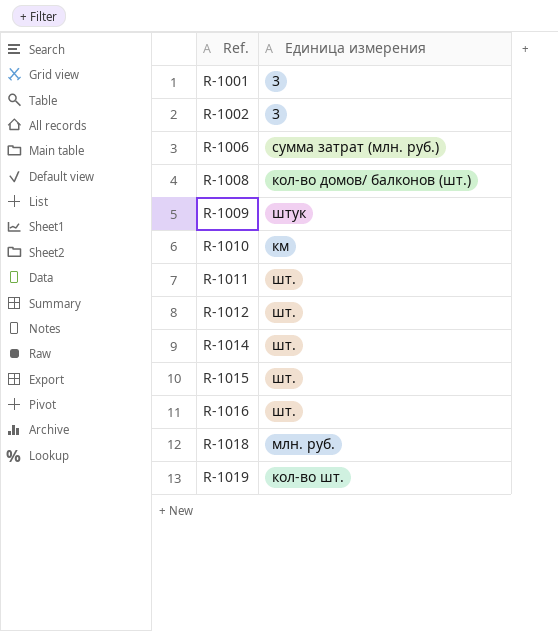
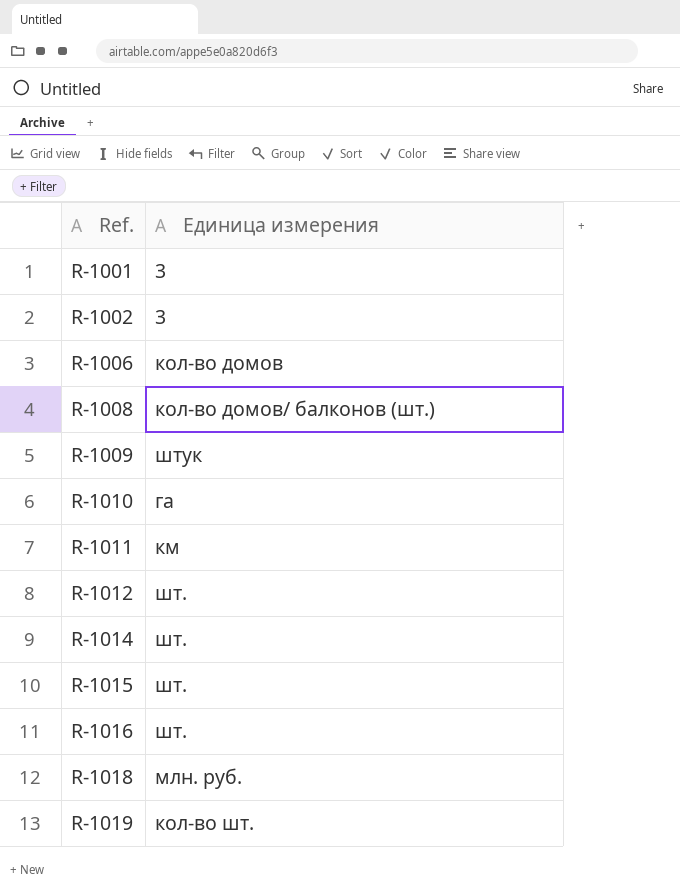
R-1006 | Единица измерения: сумма затрат (млн. руб.) -> кол-во домов
R-1010 | Единица измерения: км -> га
R-1011 | Единица измерения: шт. -> км

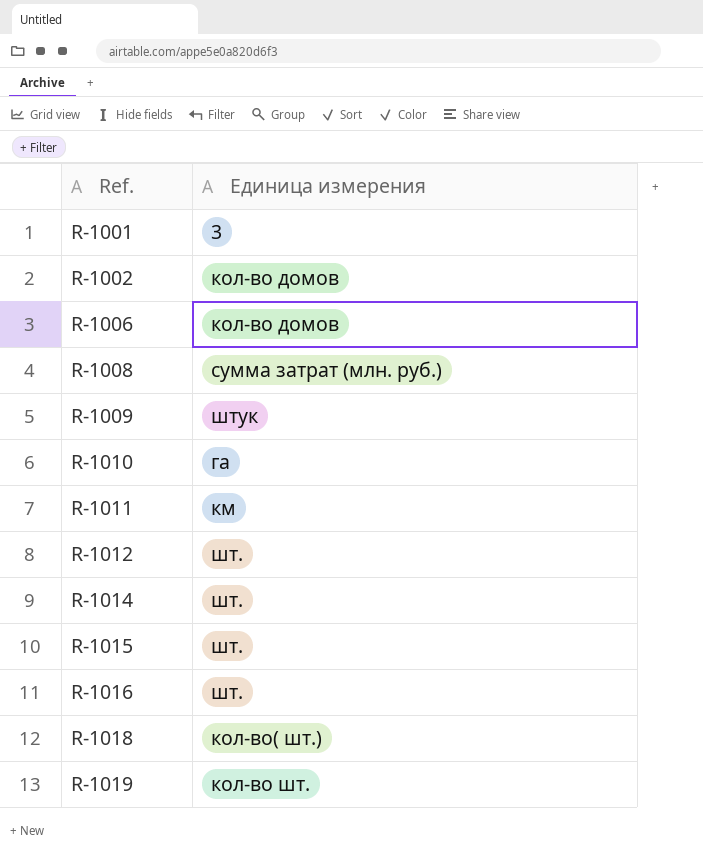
R-1002 | Единица измерения: 3 -> кол-во домов
R-1008 | Единица измерения: кол-во домов/ балконов (шт.) -> сумма затрат (млн. руб.)
R-1018 | Единица измерения: млн. руб. -> кол-во( шт.)

